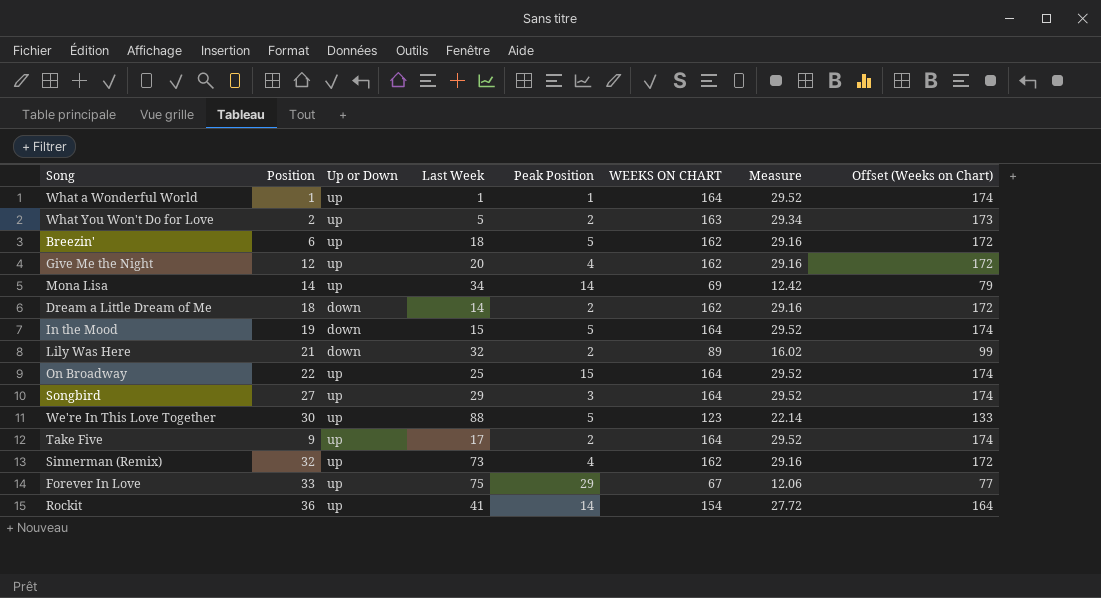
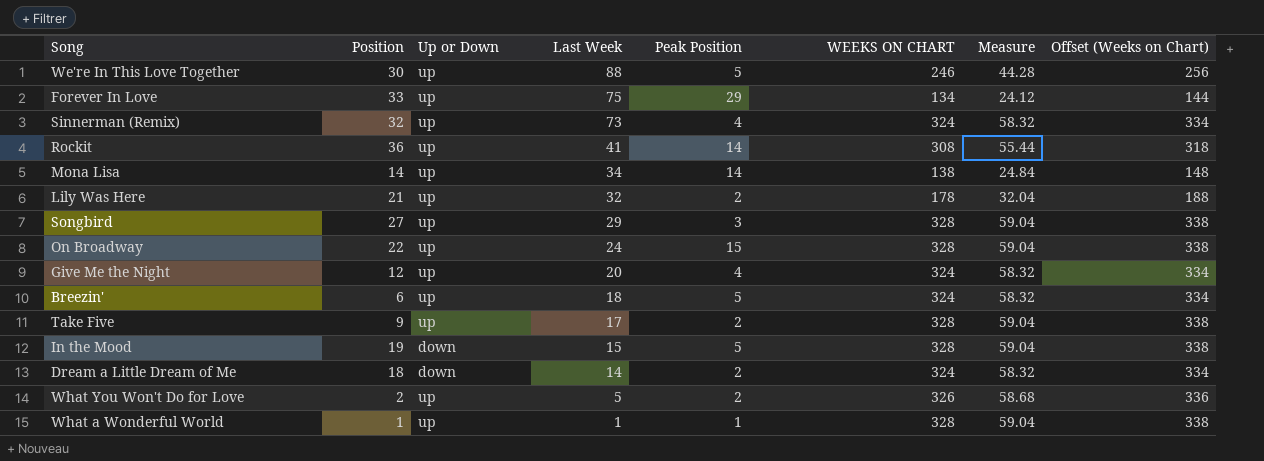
row order: none -> Last Week descending
We're In This Love Together | WEEKS ON CHART: 123 -> 246
We're In This Love Together | Measure: 22.14 -> 44.28
We're In This Love Together | Offset (Weeks on Chart): 133 -> 256
Forever In Love | WEEKS ON CHART: 67 -> 134
Forever In Love | Measure: 12.06 -> 24.12
Forever In Love | Offset (Weeks on Chart): 77 -> 144
Sinnerman (Remix) | WEEKS ON CHART: 162 -> 324
Sinnerman (Remix) | Measure: 29.16 -> 58.32
Sinnerman (Remix) | Offset (Weeks on Chart): 172 -> 334
Rockit | WEEKS ON CHART: 154 -> 308
Rockit | Measure: 27.72 -> 55.44
Rockit | Offset (Weeks on Chart): 164 -> 318
Mona Lisa | WEEKS ON CHART: 69 -> 138
Mona Lisa | Measure: 12.42 -> 24.84
Mona Lisa | Offset (Weeks on Chart): 79 -> 148
Lily Was Here | Up or Down: down -> up
Lily Was Here | WEEKS ON CHART: 89 -> 178
Lily Was Here | Measure: 16.02 -> 32.04
Lily Was Here | Offset (Weeks on Chart): 99 -> 188
Songbird | WEEKS ON CHART: 164 -> 328
Songbird | Measure: 29.52 -> 59.04
Songbird | Offset (Weeks on Chart): 174 -> 338
On Broadway | Last Week: 25 -> 24
On Broadway | WEEKS ON CHART: 164 -> 328
On Broadway | Measure: 29.52 -> 59.04
On Broadway | Offset (Weeks on Chart): 174 -> 338
Give Me the Night | WEEKS ON CHART: 162 -> 324
Give Me the Night | Measure: 29.16 -> 58.32
Give Me the Night | Offset (Weeks on Chart): 172 -> 334
Breezin' | WEEKS ON CHART: 162 -> 324
Breezin' | Measure: 29.16 -> 58.32
Breezin' | Offset (Weeks on Chart): 172 -> 334
Take Five | WEEKS ON CHART: 164 -> 328
Take Five | Measure: 29.52 -> 59.04
Take Five | Offset (Weeks on Chart): 174 -> 338
In the Mood | WEEKS ON CHART: 164 -> 328
In the Mood | Measure: 29.52 -> 59.04
In the Mood | Offset (Weeks on Chart): 174 -> 338
Dream a Little Dream of Me | WEEKS ON CHART: 162 -> 324
Dream a Little Dream of Me | Measure: 29.16 -> 58.32
Dream a Little Dream of Me | Offset (Weeks on Chart): 172 -> 334
What You Won't Do for Love | WEEKS ON CHART: 163 -> 326
What You Won't Do for Love | Measure: 29.34 -> 58.68
What You Won't Do for Love | Offset (Weeks on Chart): 173 -> 336
What a Wonderful World | WEEKS ON CHART: 164 -> 328
What a Wonderful World | Measure: 29.52 -> 59.04
What a Wonderful World | Offset (Weeks on Chart): 174 -> 338

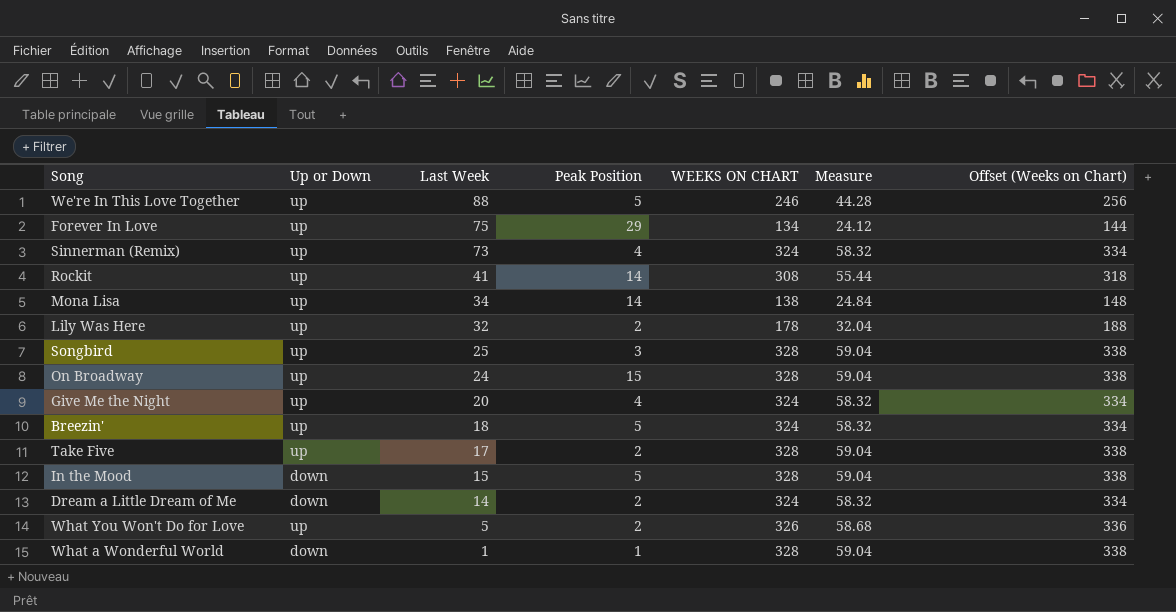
column Position | position: 2 -> none
Songbird | Last Week: 29 -> 25
What a Wonderful World | Up or Down: up -> down

